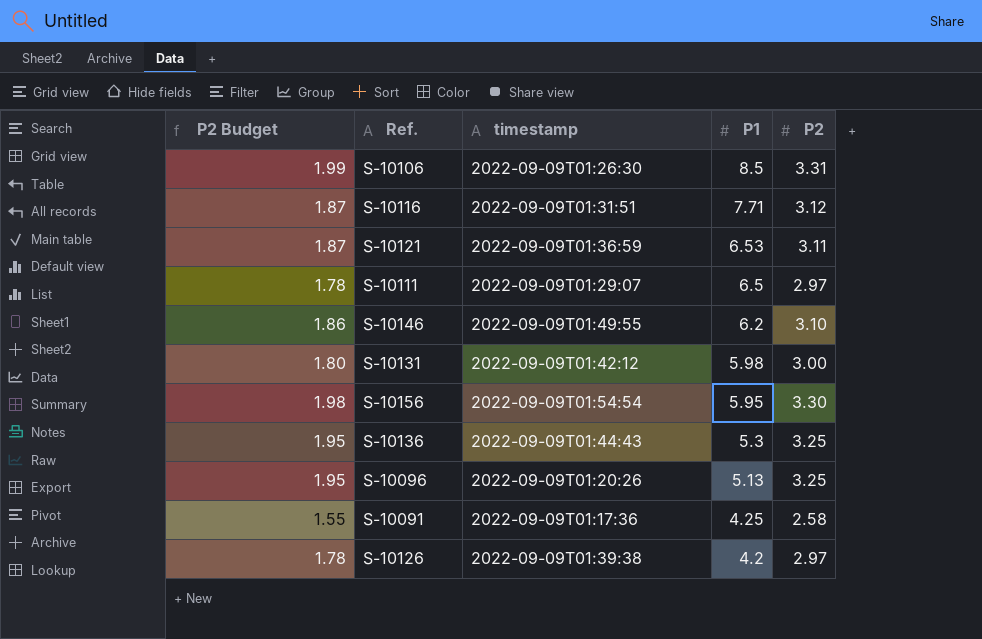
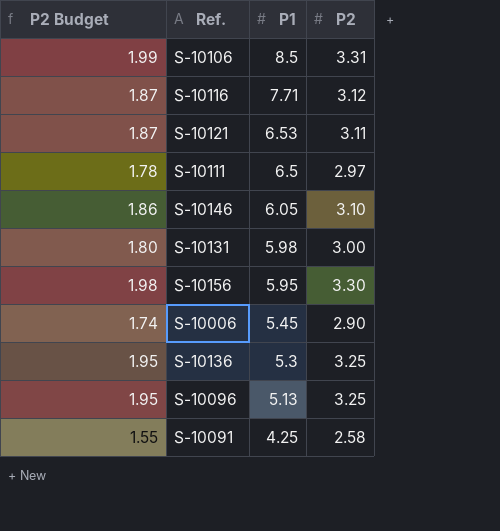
column timestamp | position: 3 -> none
row S-10126: 1.78 | 2022-09-09T01:39:38 | 4.2 | 2.97 -> none
S-10146 | P1: 6.2 -> 6.05
row S-10006: none -> 1.74 | 5.45 | 2.90

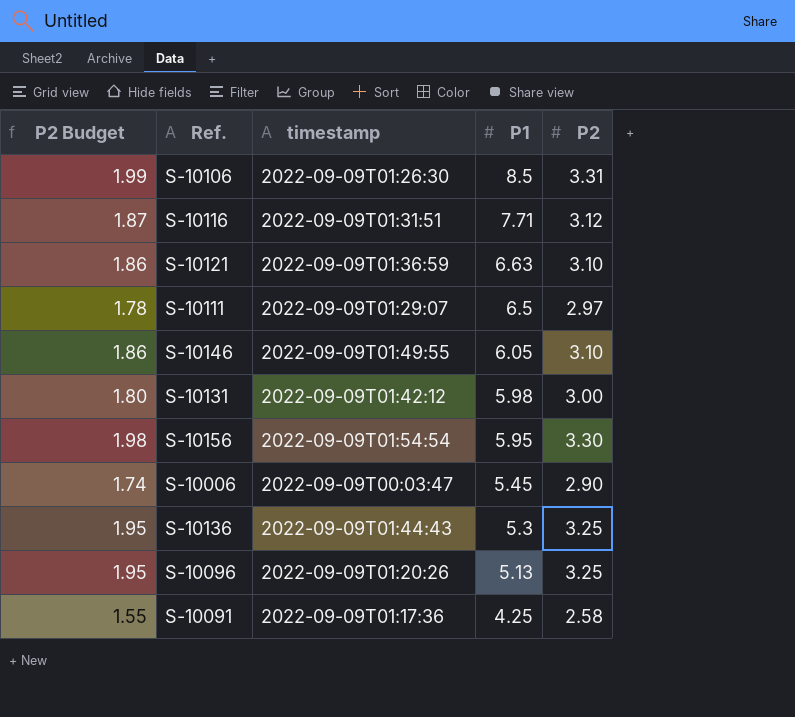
column timestamp | position: none -> 3
S-10121 | P2 Budget: 1.87 -> 1.86
S-10121 | P1: 6.53 -> 6.63
S-10121 | P2: 3.11 -> 3.10

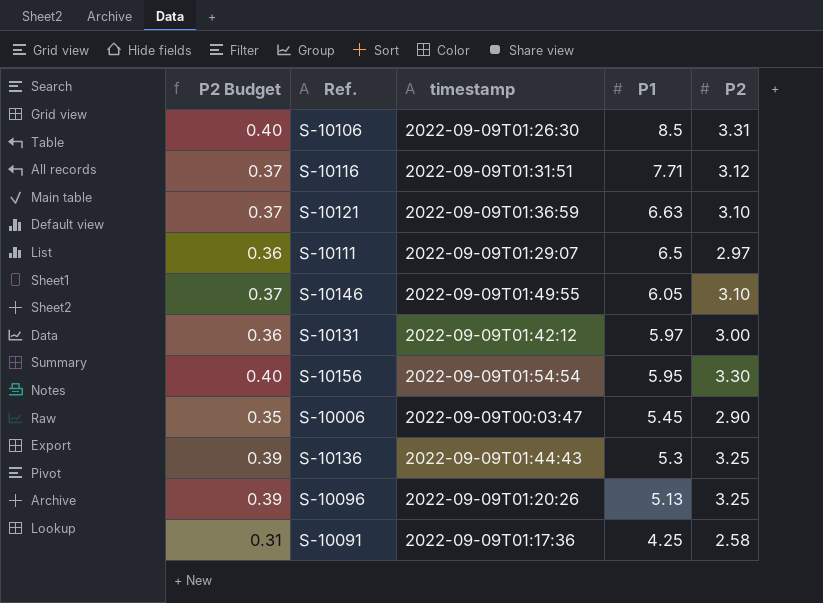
column P2 Budget | formula: [P2] * 0.6 -> [P2] * 0.12
S-10131 | P1: 5.98 -> 5.97

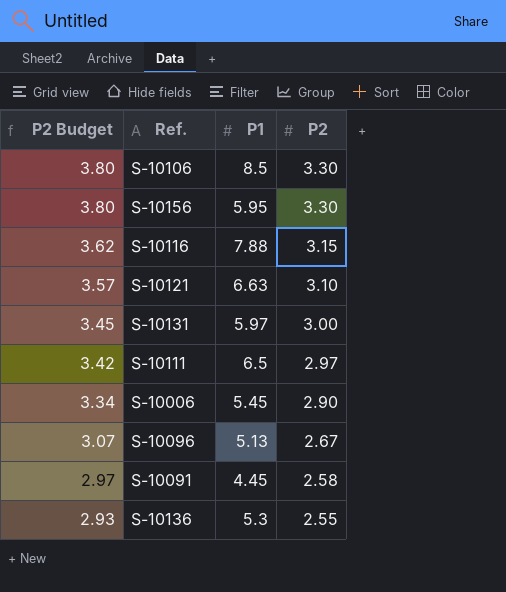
row order: P1 descending -> P2 Budget descending
column timestamp | position: 3 -> none
column P2 Budget | formula: [P2] * 0.12 -> [P2] * 1.15
row S-10146: 0.37 | 2022-09-09T01:49:55 | 6.05 | 3.10 -> none
S-10106 | P2: 3.31 -> 3.30
S-10116 | P1: 7.71 -> 7.88
S-10116 | P2: 3.12 -> 3.15
S-10096 | P2: 3.25 -> 2.67
S-10091 | P1: 4.25 -> 4.45
S-10136 | P2: 3.25 -> 2.55

